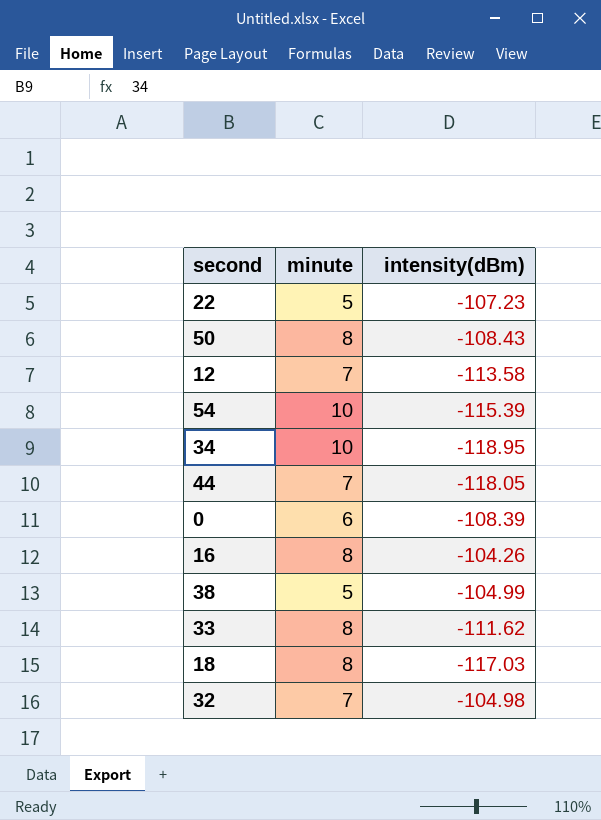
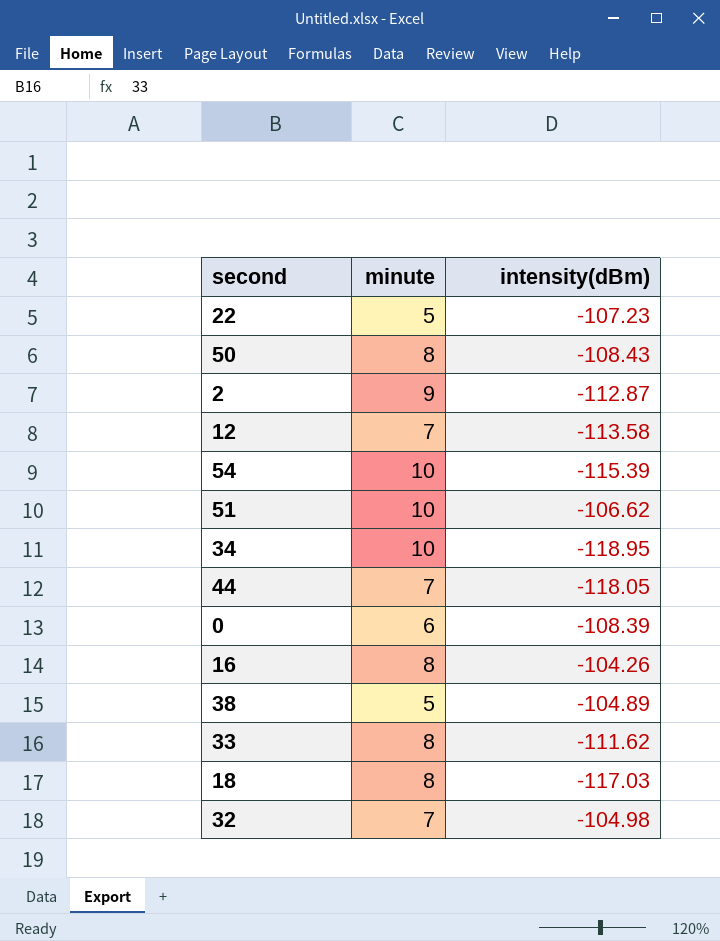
row 2: none -> 9 | -112.87
row 51: none -> 10 | -106.62
38 | intensity(dBm): -104.99 -> -104.89

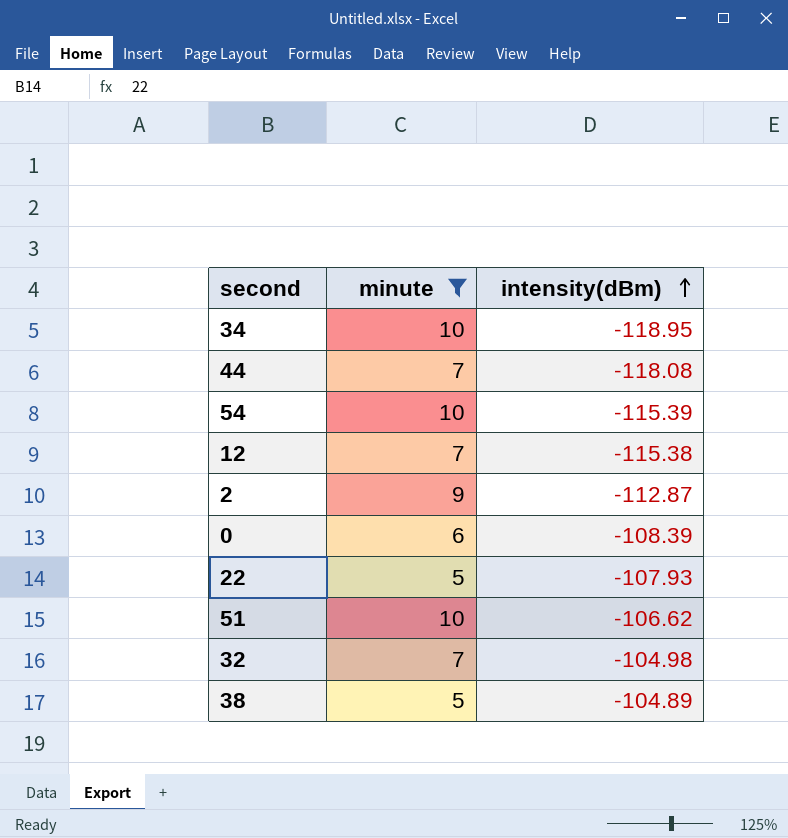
filter: none -> minute != 8
row order: none -> intensity(dBm) ascending
44 | intensity(dBm): -118.05 -> -118.08
12 | intensity(dBm): -113.58 -> -115.38
22 | intensity(dBm): -107.23 -> -107.93

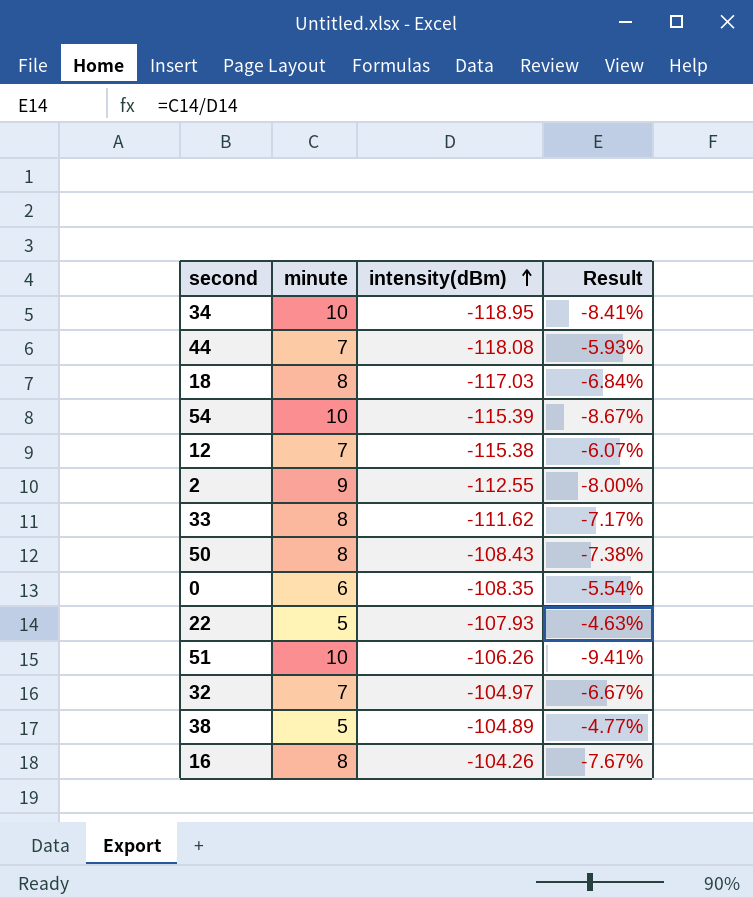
filter: minute != 8 -> none
column Result | formula: none -> [minute] / [intensity(dBm)]
2 | intensity(dBm): -112.87 -> -112.55
0 | intensity(dBm): -108.39 -> -108.35
51 | intensity(dBm): -106.62 -> -106.26
32 | intensity(dBm): -104.98 -> -104.97

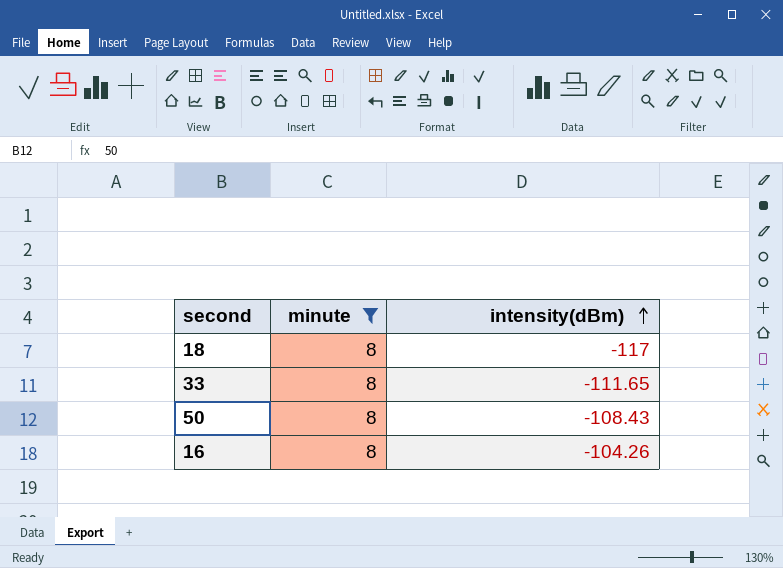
filter: none -> minute = 8
column Result | formula: [minute] / [intensity(dBm)] -> none
18 | intensity(dBm): -117.03 -> -117
33 | intensity(dBm): -111.62 -> -111.65

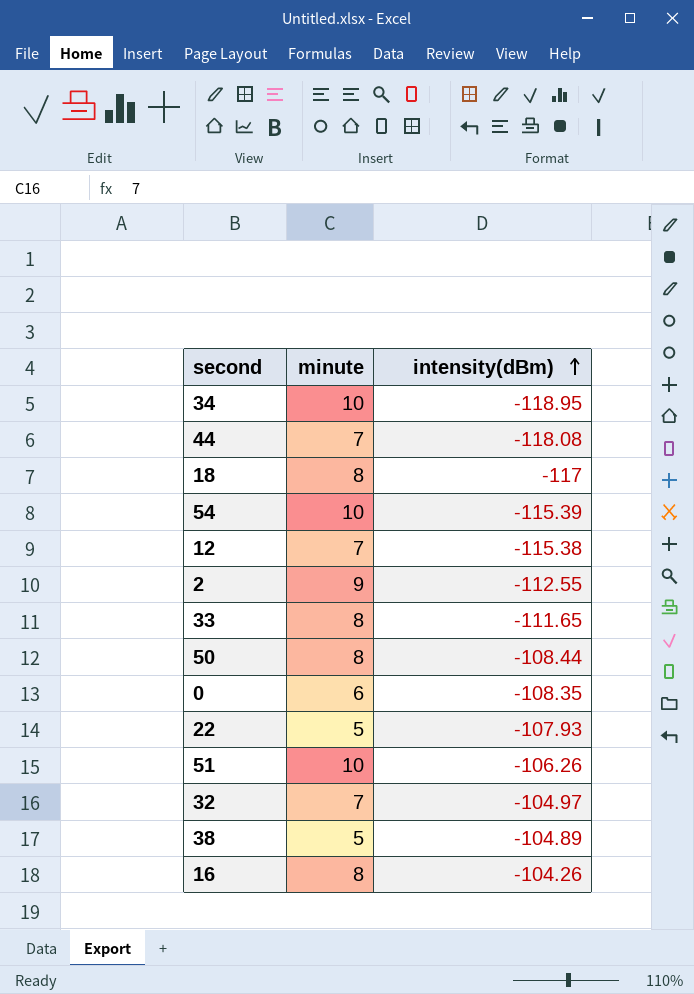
filter: minute = 8 -> none
50 | intensity(dBm): -108.43 -> -108.44

